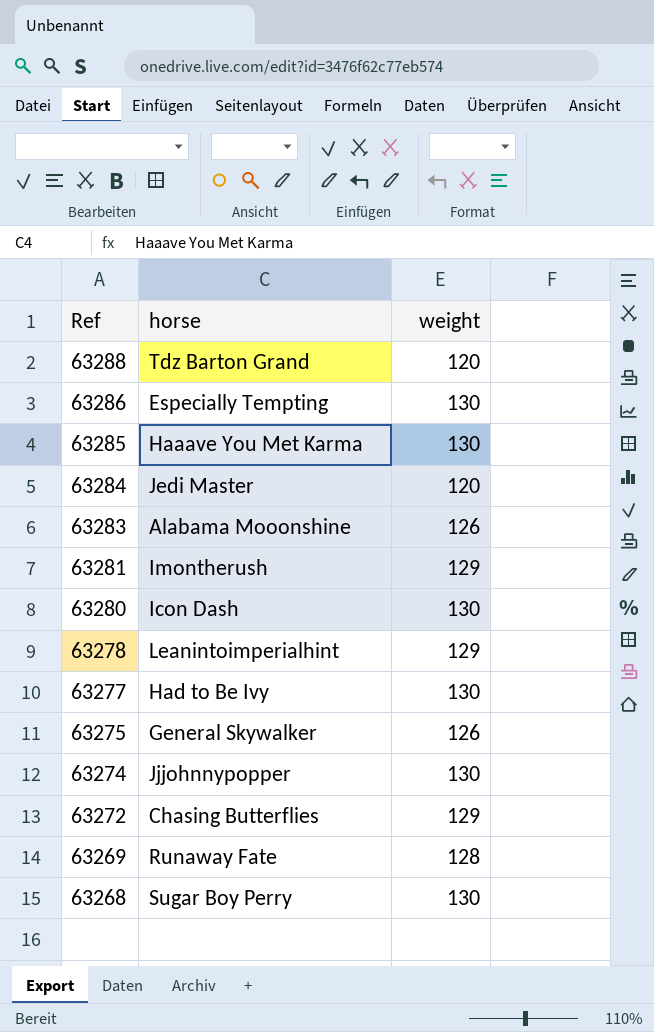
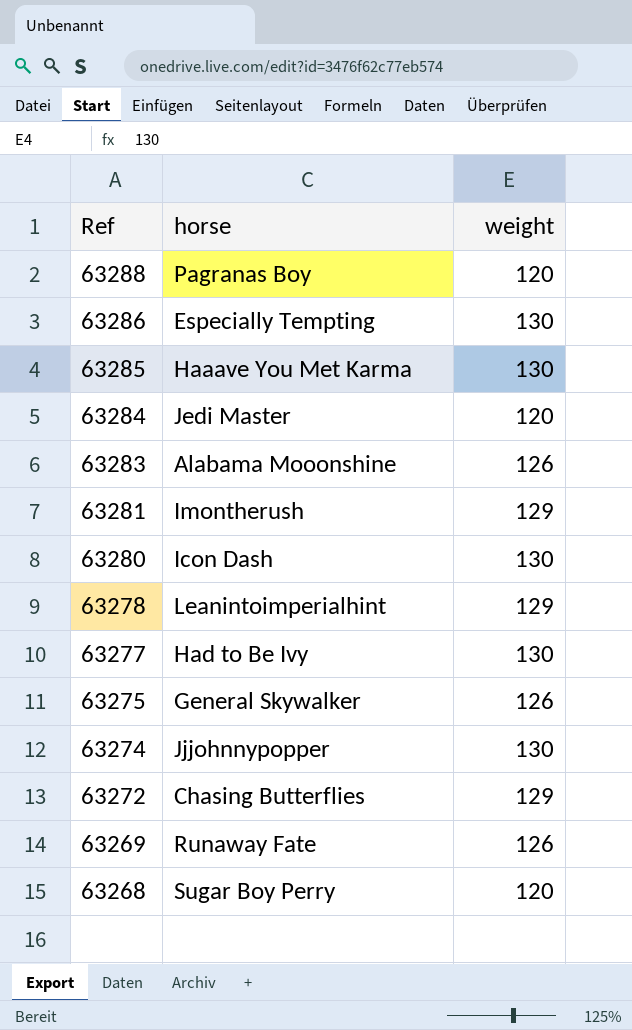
63288 | horse: Tdz Barton Grand -> Pagranas Boy
63269 | weight: 128 -> 126
63268 | weight: 130 -> 120

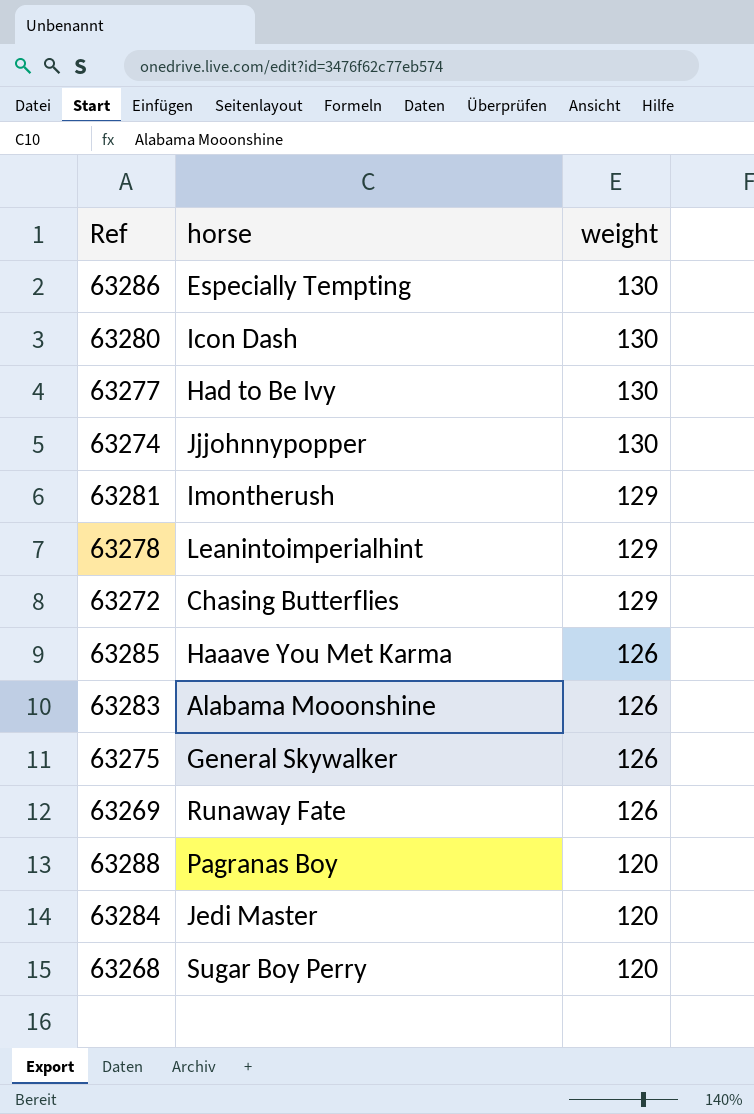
row order: Ref descending -> weight descending
63285 | weight: 130 -> 126

